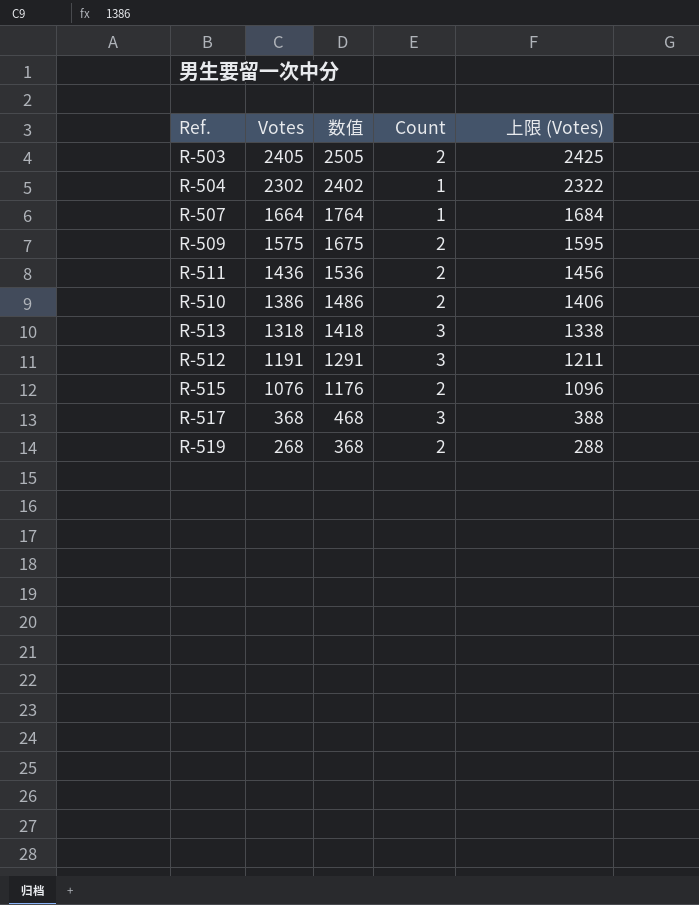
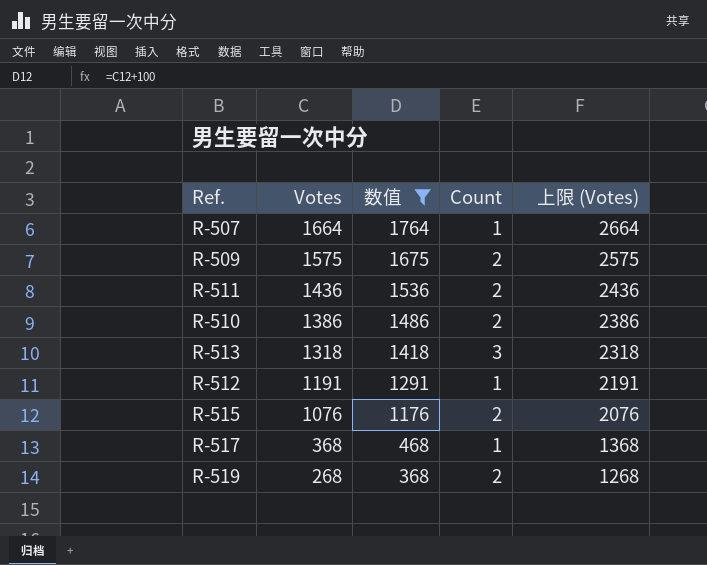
filter: none -> 数值 <= 1764
column 上限 (Votes) | formula: [Votes] + 20 -> [Votes] + 1000
R-512 | Count: 3 -> 1
R-517 | Count: 3 -> 1

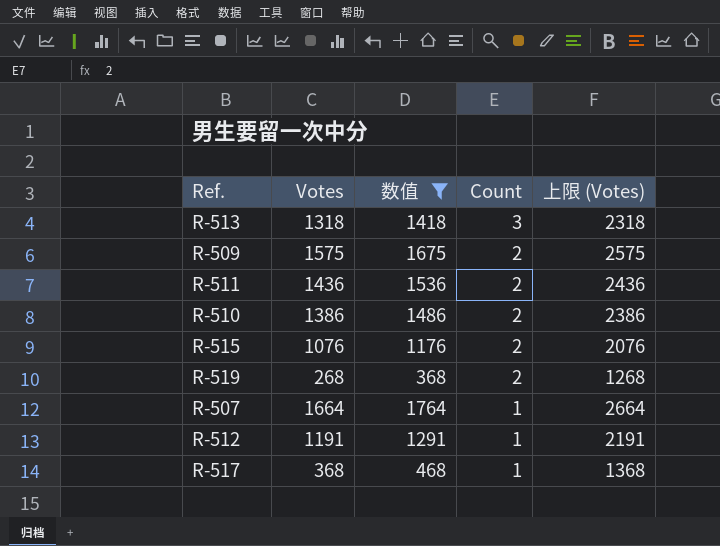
row order: Votes descending -> Count descending

